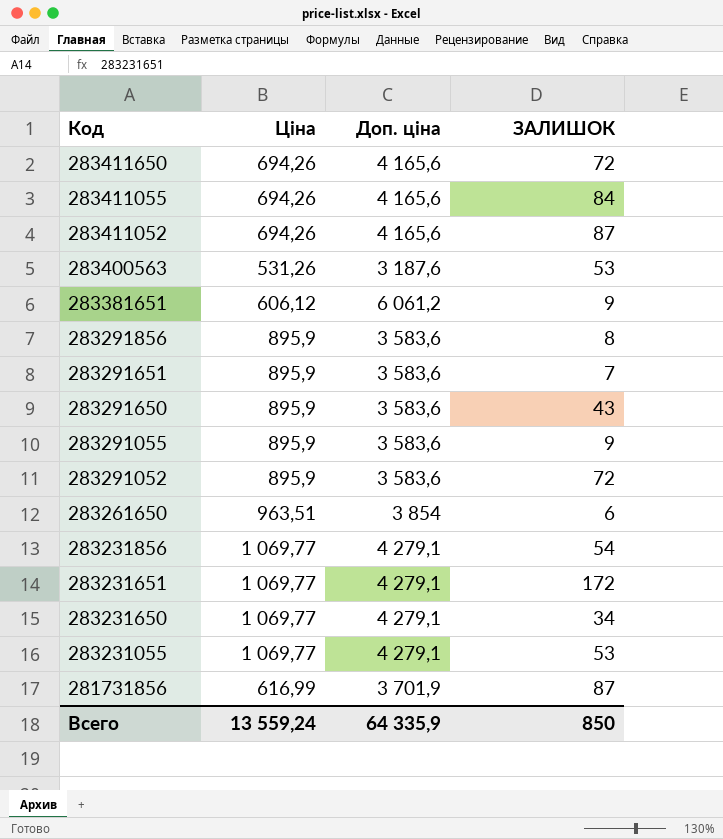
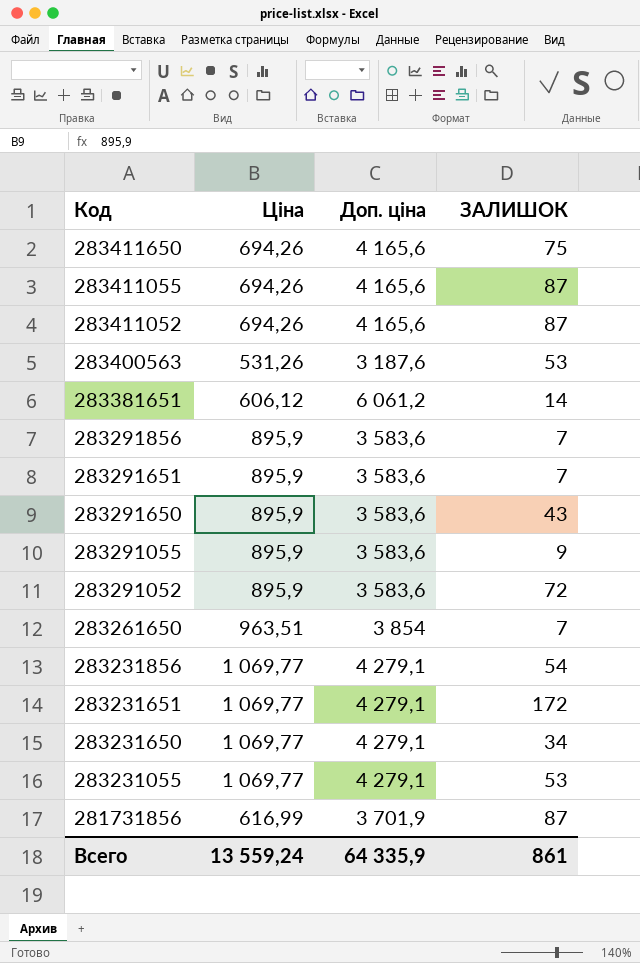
283411650 | ЗАЛИШОК: 72 -> 75
283411055 | ЗАЛИШОК: 84 -> 87
283381651 | ЗАЛИШОК: 9 -> 14
283291856 | ЗАЛИШОК: 8 -> 7
283261650 | ЗАЛИШОК: 6 -> 7
Всего | ЗАЛИШОК: 850 -> 861

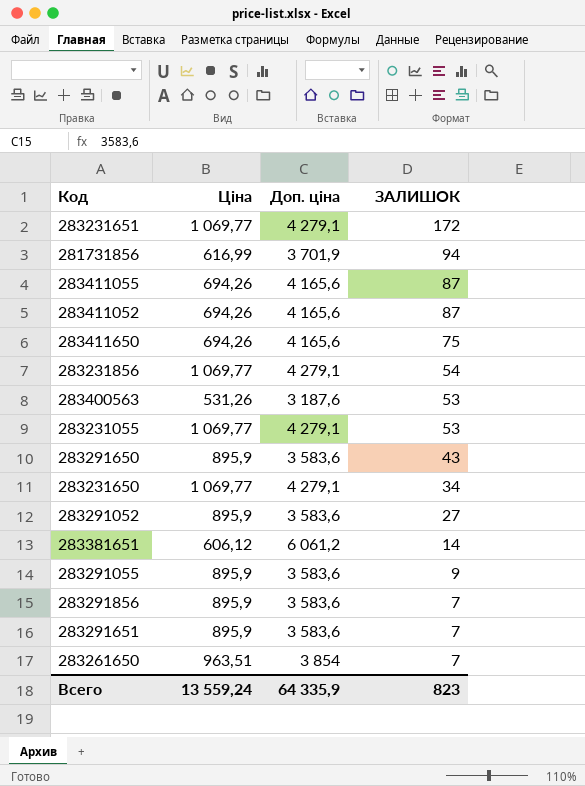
row order: Код descending -> ЗАЛИШОК descending
281731856 | ЗАЛИШОК: 87 -> 94
283291052 | ЗАЛИШОК: 72 -> 27
Всего | ЗАЛИШОК: 861 -> 823

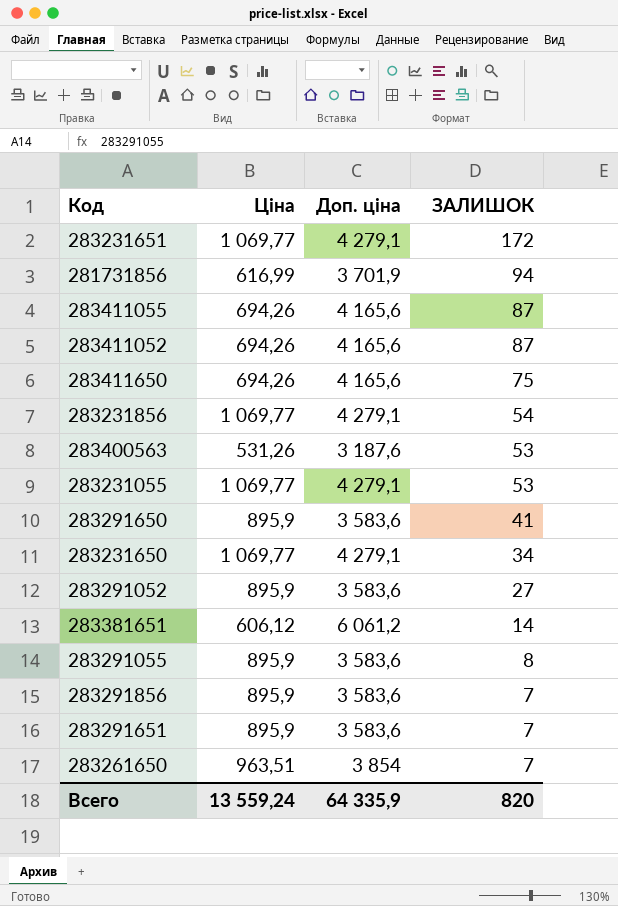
283291650 | ЗАЛИШОК: 43 -> 41
283291055 | ЗАЛИШОК: 9 -> 8
Всего | ЗАЛИШОК: 823 -> 820

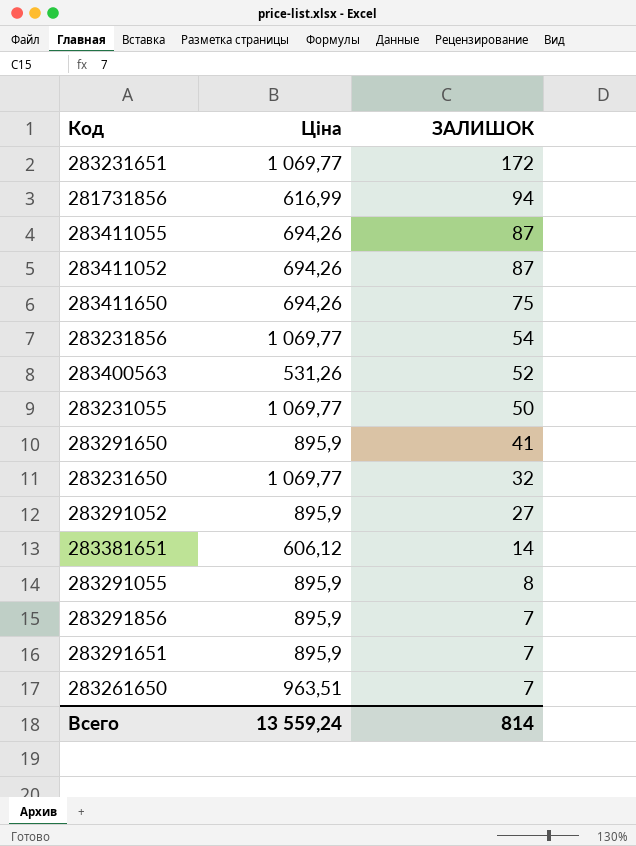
column Доп. ціна | position: 3 -> none
283400563 | ЗАЛИШОК: 53 -> 52
283231055 | ЗАЛИШОК: 53 -> 50
283231650 | ЗАЛИШОК: 34 -> 32
Всего | ЗАЛИШОК: 820 -> 814

